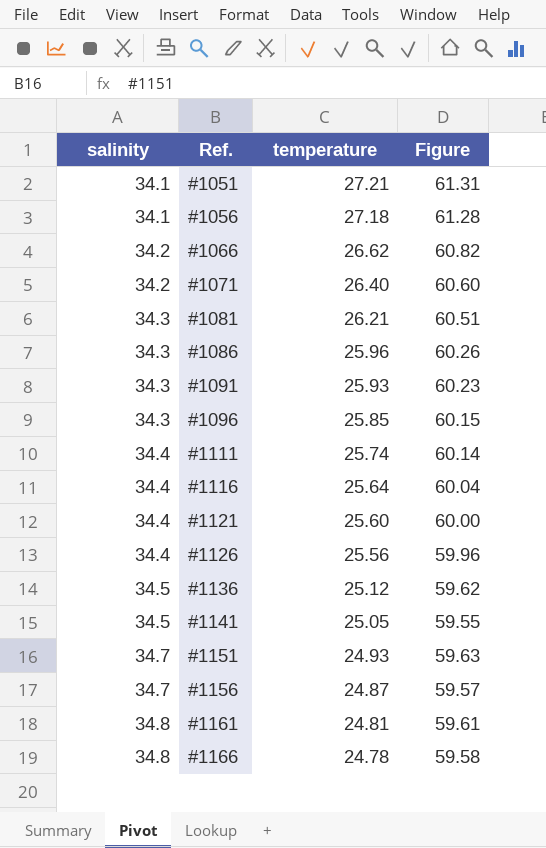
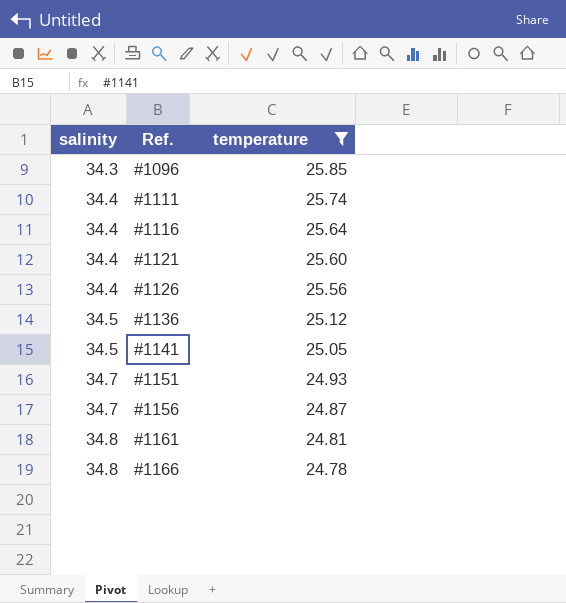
filter: none -> temperature <= 25.85
column Figure | formula: [salinity] + [temperature] -> none

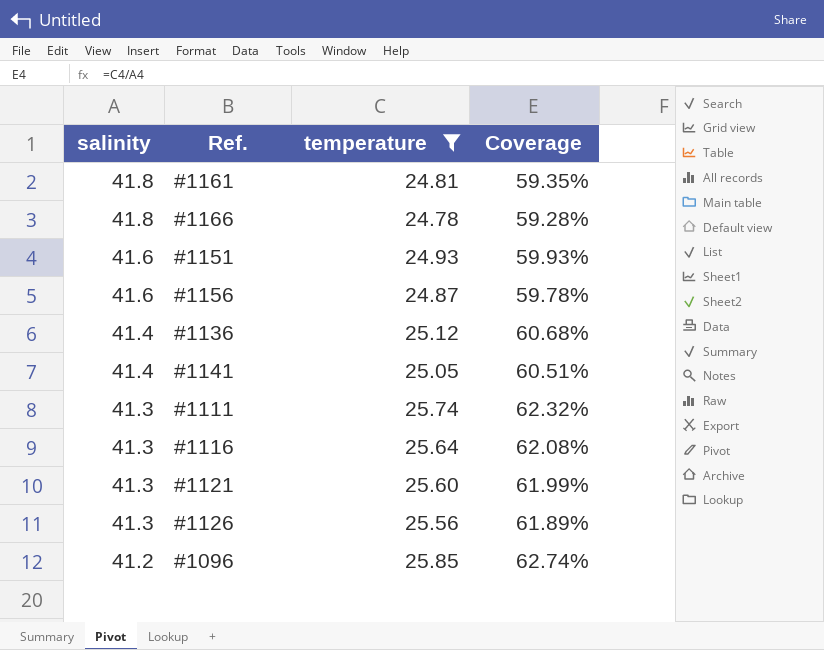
row order: salinity ascending -> salinity descending
column Coverage | formula: none -> [temperature] / [salinity]
#1161 | salinity: 34.8 -> 41.8
#1166 | salinity: 34.8 -> 41.8
#1151 | salinity: 34.7 -> 41.6
#1156 | salinity: 34.7 -> 41.6
#1136 | salinity: 34.5 -> 41.4
#1141 | salinity: 34.5 -> 41.4
#1111 | salinity: 34.4 -> 41.3
#1116 | salinity: 34.4 -> 41.3
#1121 | salinity: 34.4 -> 41.3
#1126 | salinity: 34.4 -> 41.3
#1096 | salinity: 34.3 -> 41.2

